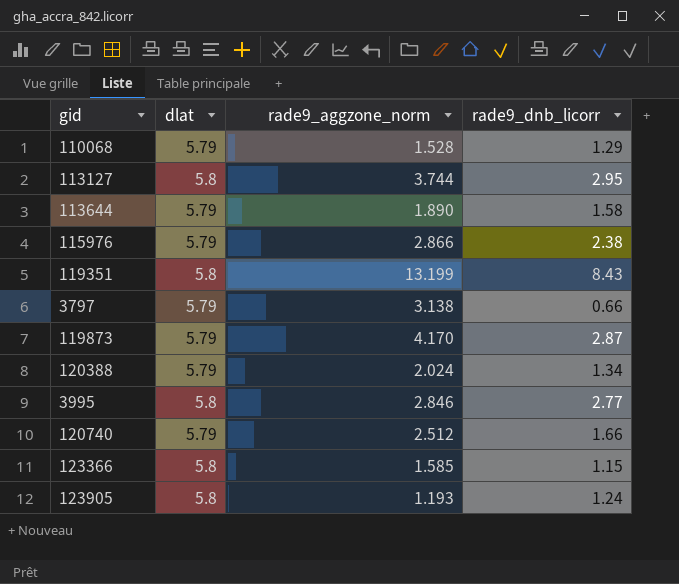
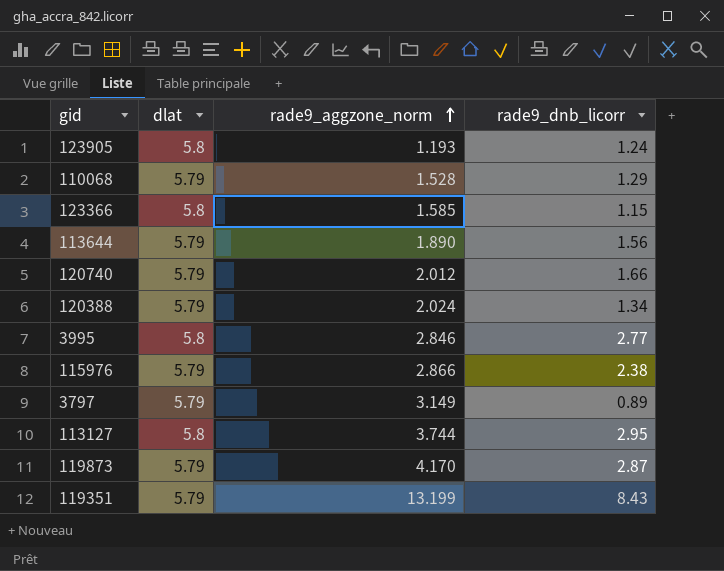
row order: none -> rade9_aggzone_norm ascending
113644 | rade9_dnb_licorr: 1.58 -> 1.56
120740 | rade9_aggzone_norm: 2.512 -> 2.012
3797 | rade9_aggzone_norm: 3.138 -> 3.149
3797 | rade9_dnb_licorr: 0.66 -> 0.89
119351 | dlat: 5.8 -> 5.79

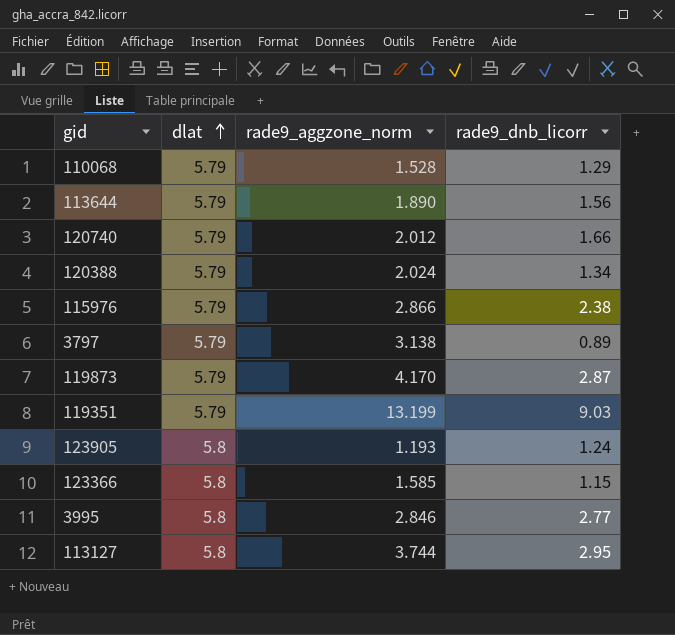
row order: rade9_aggzone_norm ascending -> dlat ascending
3797 | rade9_aggzone_norm: 3.149 -> 3.138
119351 | rade9_dnb_licorr: 8.43 -> 9.03

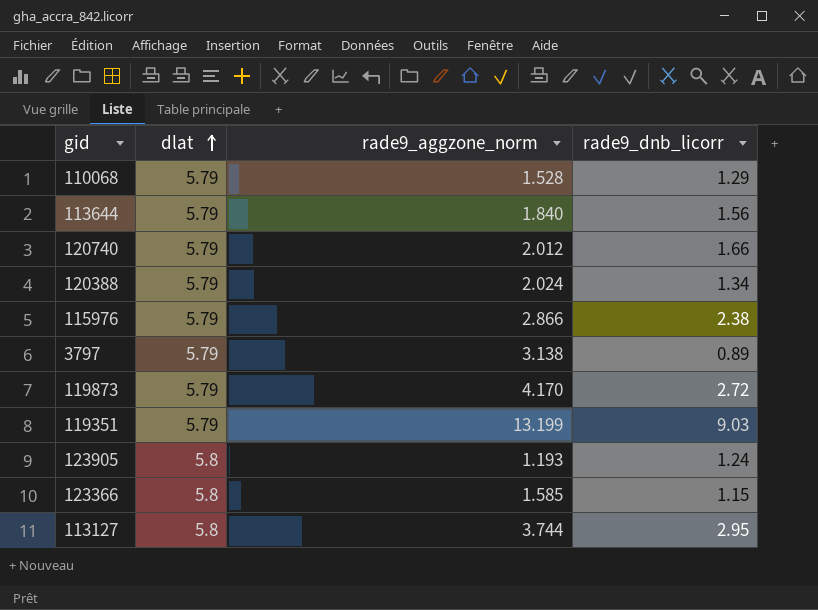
row 3995: 5.8 | 2.846 | 2.77 -> none
113644 | rade9_aggzone_norm: 1.890 -> 1.840
119873 | rade9_dnb_licorr: 2.87 -> 2.72

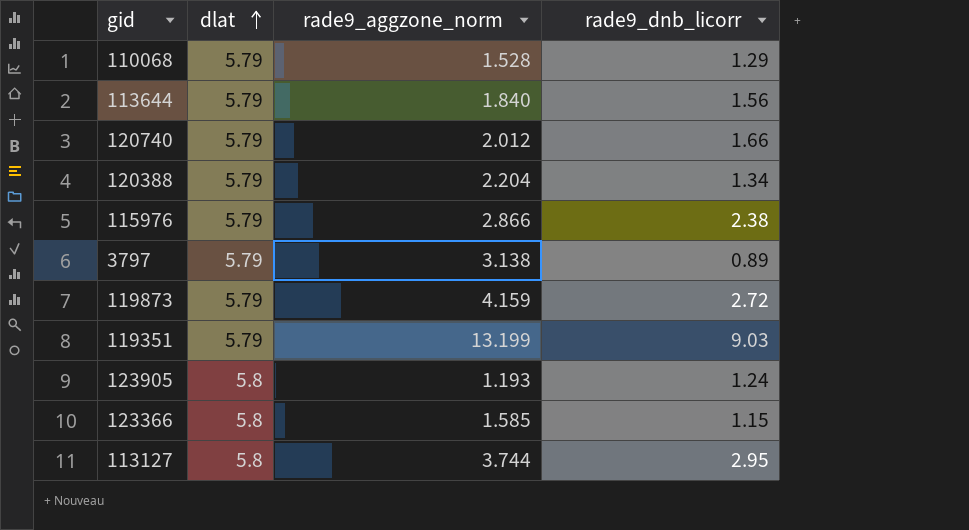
120388 | rade9_aggzone_norm: 2.024 -> 2.204
119873 | rade9_aggzone_norm: 4.170 -> 4.159

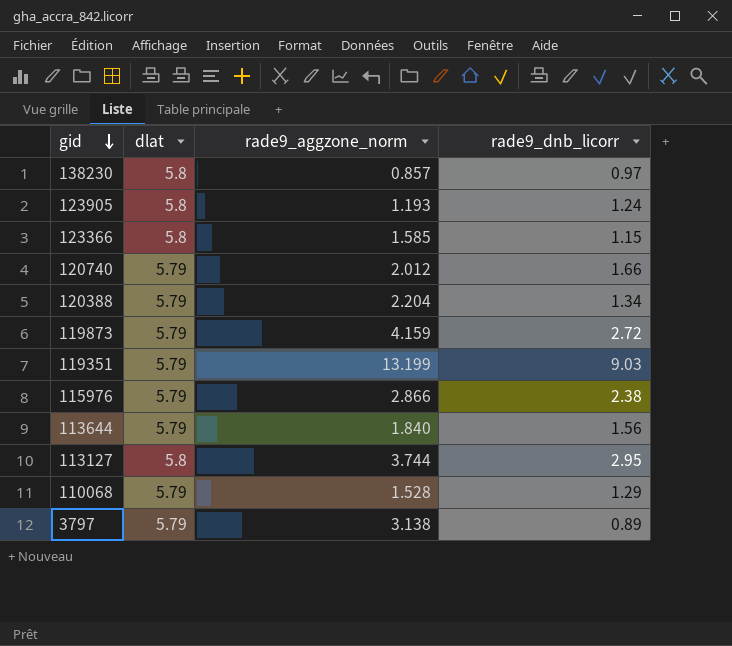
row order: dlat ascending -> gid descending
row 138230: none -> 5.8 | 0.857 | 0.97

